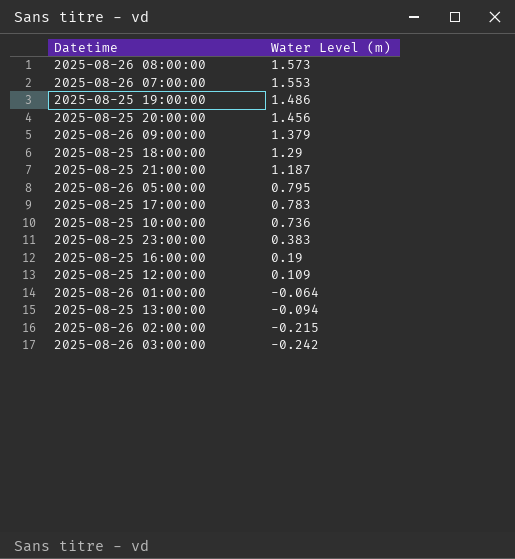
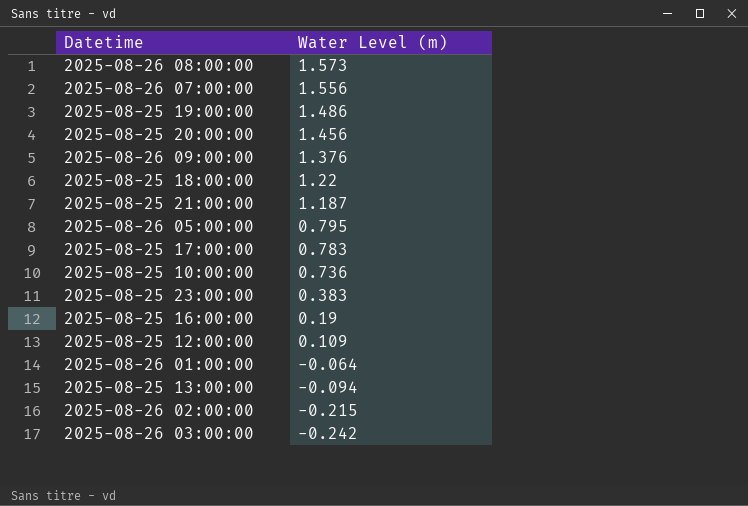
2025-08-26 07:00:00 | Water Level (m): 1.553 -> 1.556
2025-08-26 09:00:00 | Water Level (m): 1.379 -> 1.376
2025-08-25 18:00:00 | Water Level (m): 1.29 -> 1.22

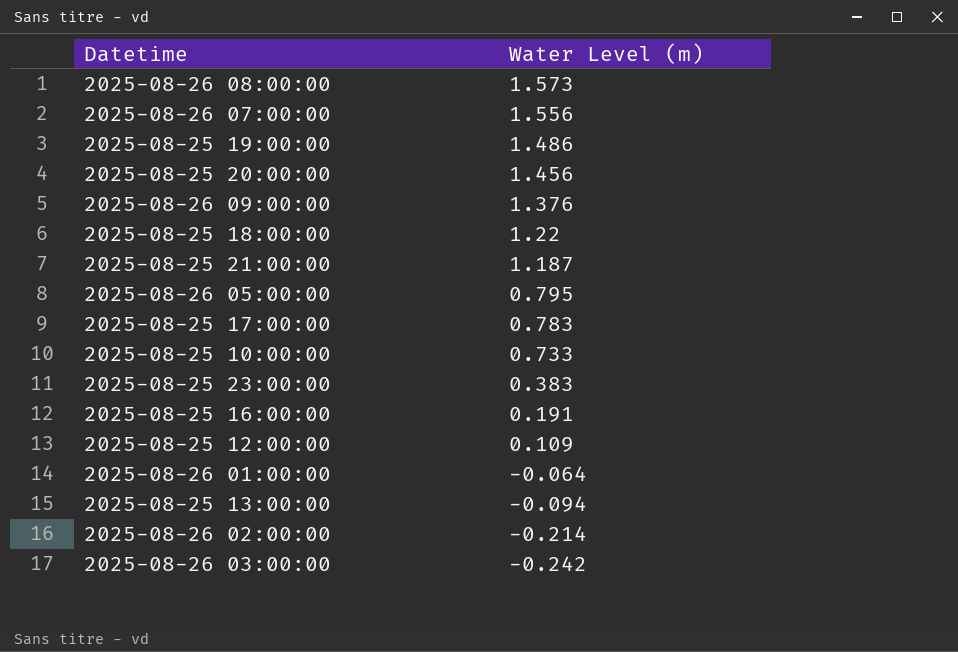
2025-08-25 10:00:00 | Water Level (m): 0.736 -> 0.733
2025-08-25 16:00:00 | Water Level (m): 0.19 -> 0.191
2025-08-26 02:00:00 | Water Level (m): -0.215 -> -0.214

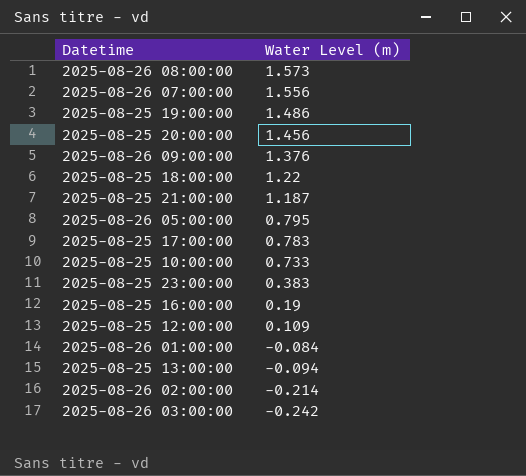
2025-08-25 16:00:00 | Water Level (m): 0.191 -> 0.19
2025-08-26 01:00:00 | Water Level (m): -0.064 -> -0.084

